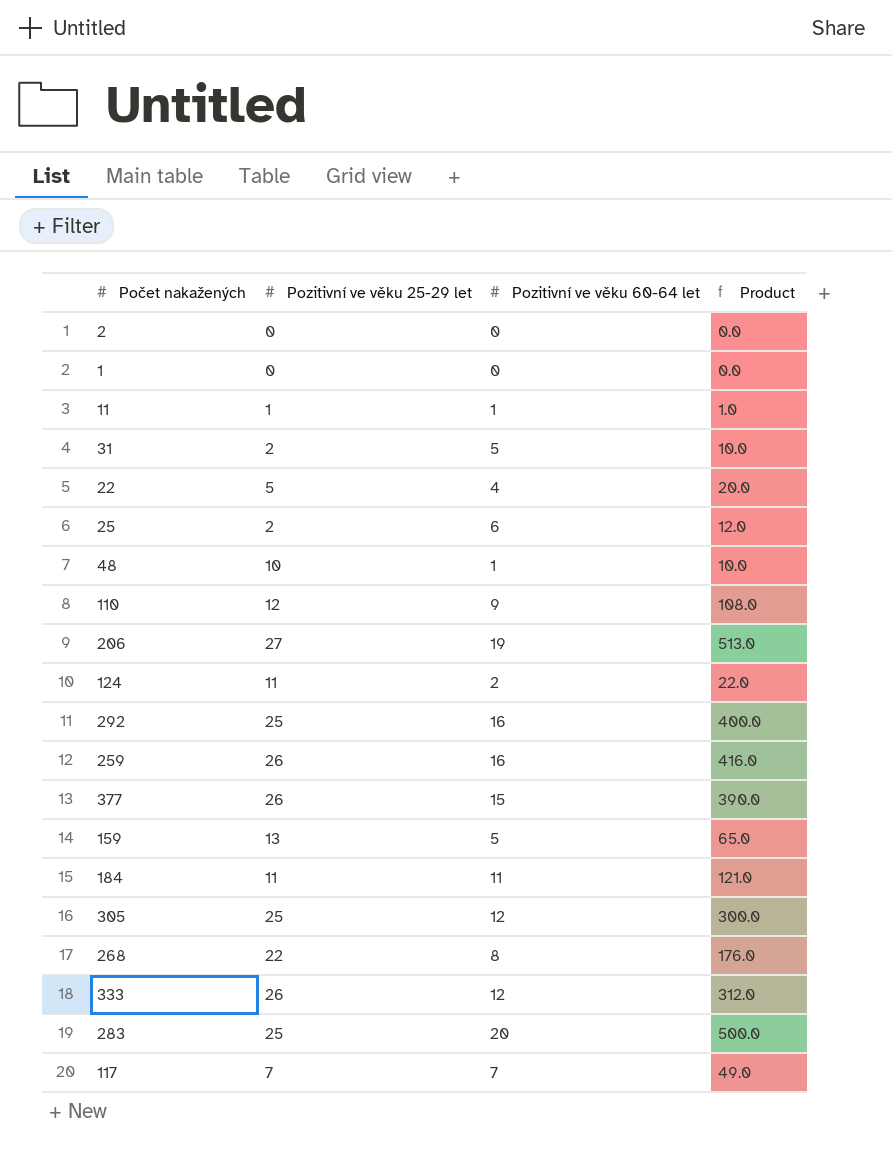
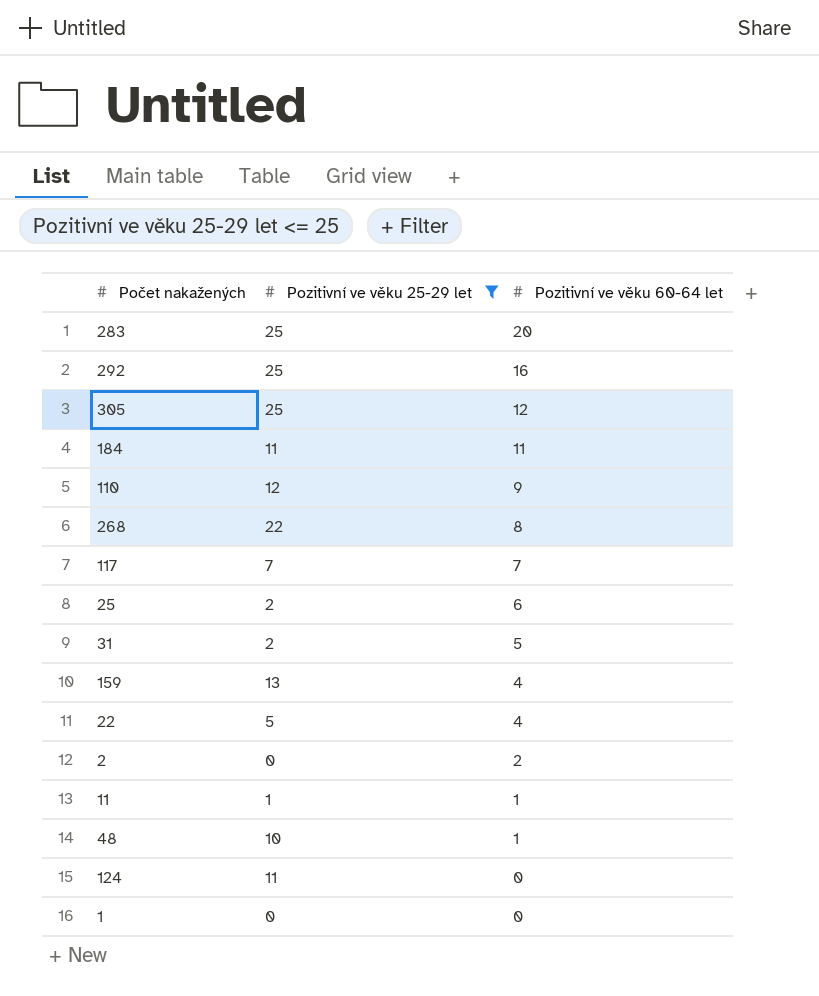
filter: none -> Pozitivní ve věku 25-29 let <= 25
row order: none -> Pozitivní ve věku 60-64 let descending
column Product | formula: [Pozitivní ve věku 25-29 let] * [Pozitivní ve věku 60-64 let] -> none
159 | Pozitivní ve věku 60-64 let: 5 -> 4
2 | Pozitivní ve věku 60-64 let: 0 -> 2
124 | Pozitivní ve věku 60-64 let: 2 -> 0

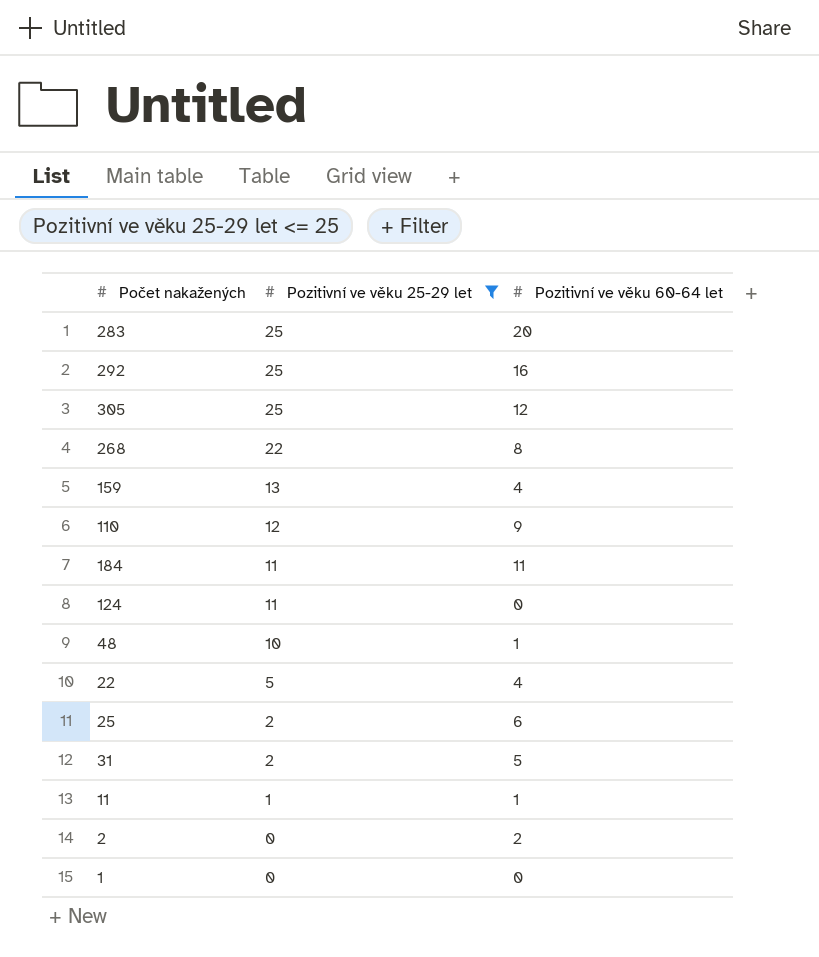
row order: Pozitivní ve věku 60-64 let descending -> Pozitivní ve věku 25-29 let descending
row 117: 7 | 7 -> none

